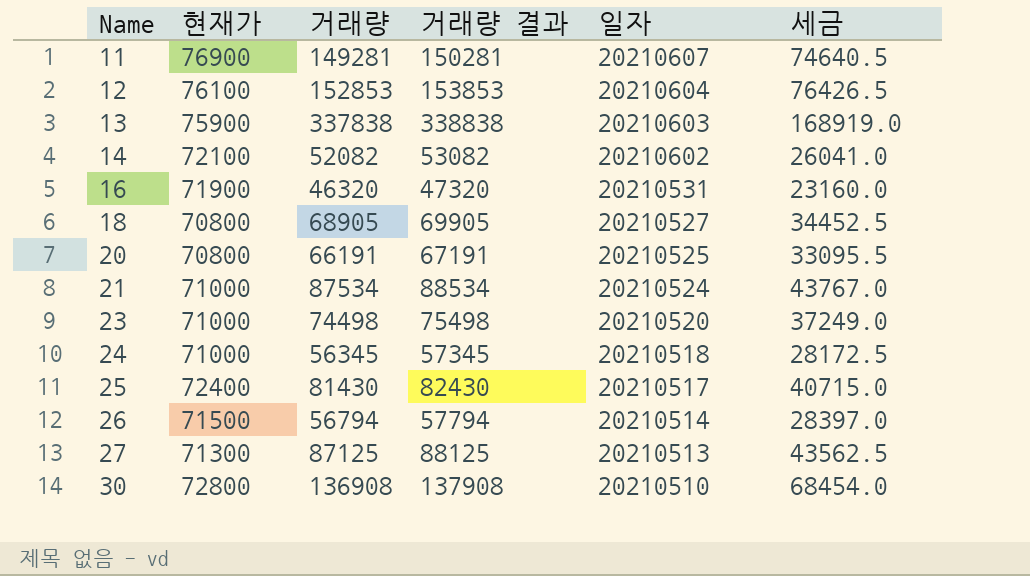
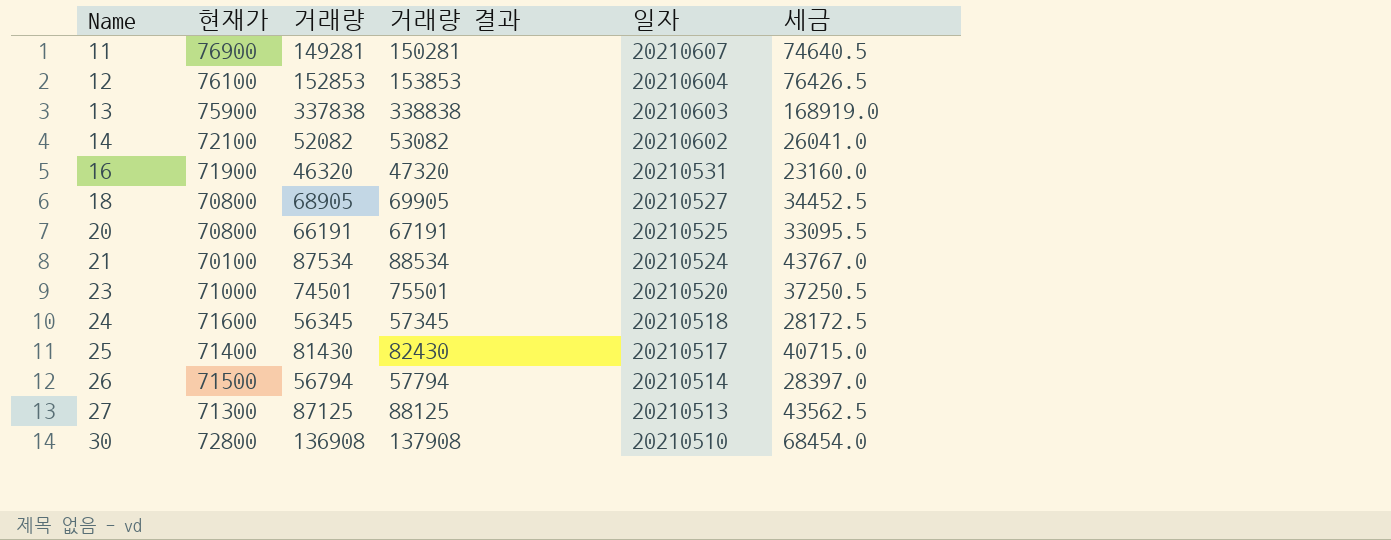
21 | 현재가: 71000 -> 70100
23 | 거래량: 74498 -> 74501
23 | 거래량 결과: 75498 -> 75501
23 | 세금: 37249.0 -> 37250.5
24 | 현재가: 71000 -> 71600
25 | 현재가: 72400 -> 71400

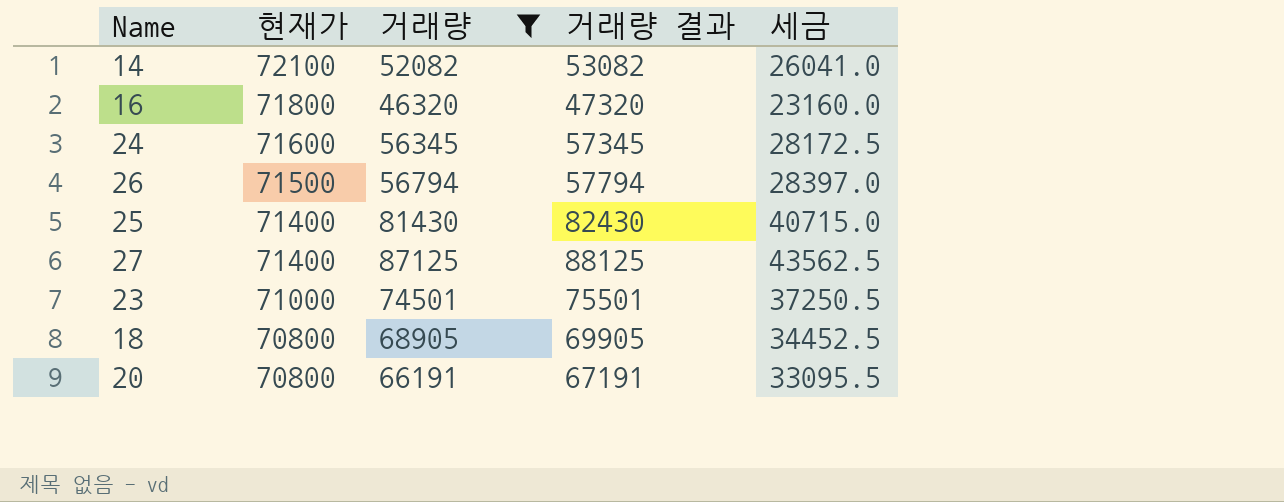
filter: none -> 거래량 <= 87125
row order: Name ascending -> 현재가 descending
column 일자 | position: 5 -> none
16 | 현재가: 71900 -> 71800
27 | 현재가: 71300 -> 71400

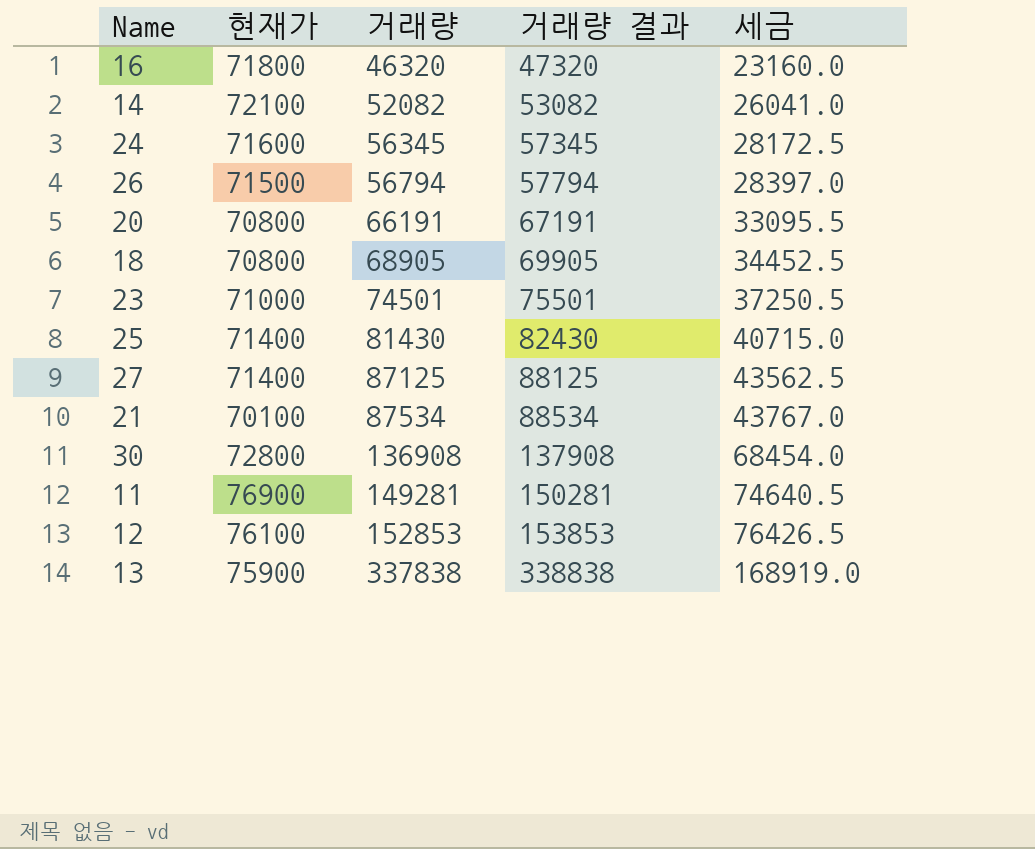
filter: 거래량 <= 87125 -> none
row order: 현재가 descending -> 거래량 ascending

